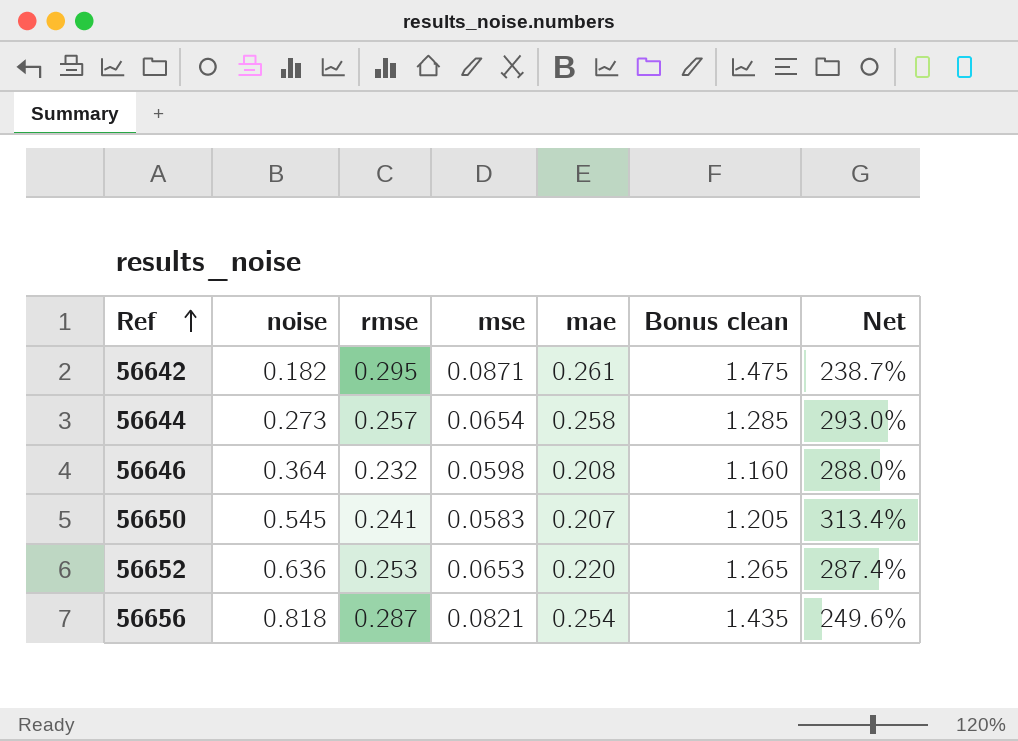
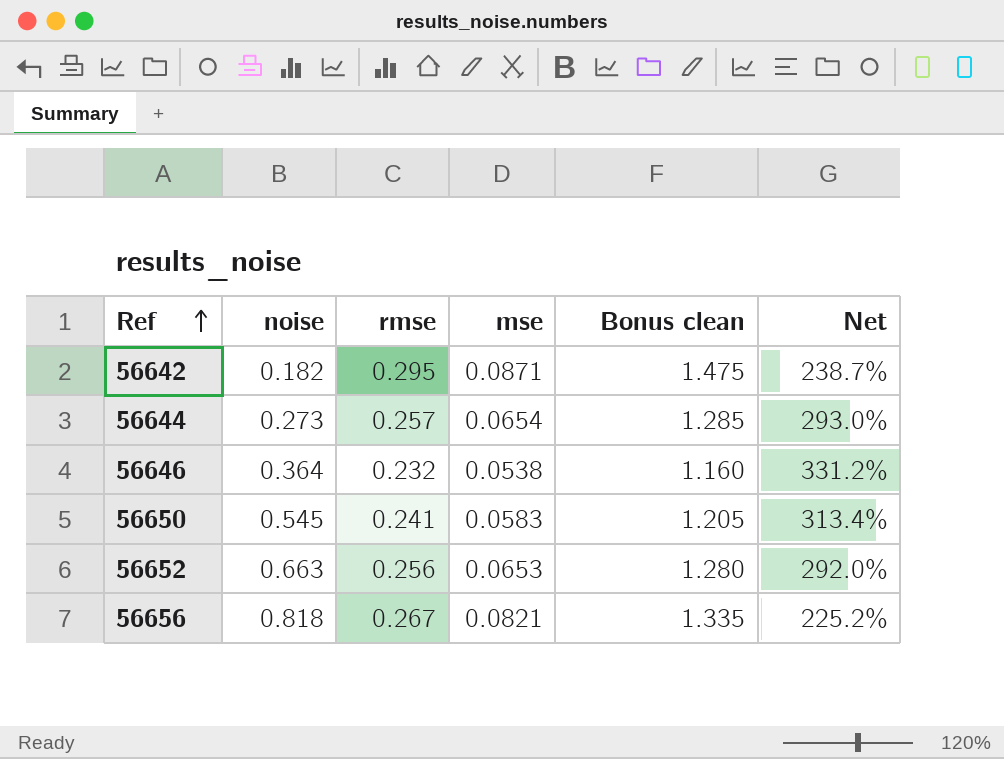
column mae | position: 5 -> none
56646 | mse: 0.0598 -> 0.0538
56646 | Net: 288.0% -> 331.2%
56652 | noise: 0.636 -> 0.663
56652 | rmse: 0.253 -> 0.256
56652 | Bonus clean: 1.265 -> 1.280
56652 | Net: 287.4% -> 292.0%
56656 | rmse: 0.287 -> 0.267
56656 | Bonus clean: 1.435 -> 1.335
56656 | Net: 249.6% -> 225.2%

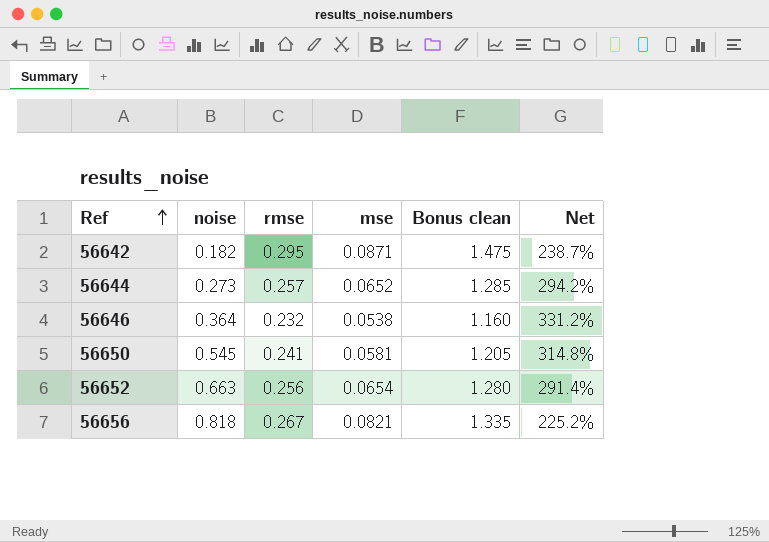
56644 | mse: 0.0654 -> 0.0652
56644 | Net: 293.0% -> 294.2%
56650 | mse: 0.0583 -> 0.0581
56650 | Net: 313.4% -> 314.8%
56652 | mse: 0.0653 -> 0.0654
56652 | Net: 292.0% -> 291.4%

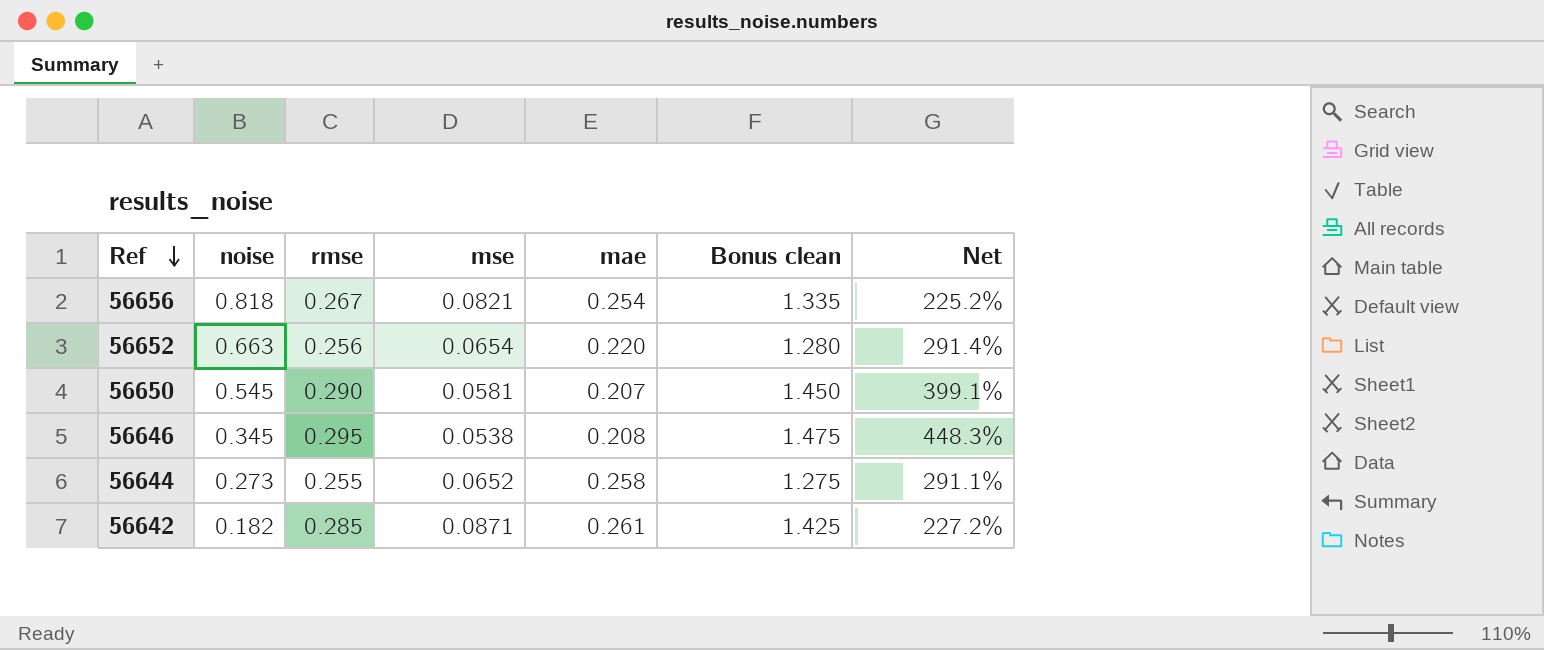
row order: Ref ascending -> Ref descending
column mae | position: none -> 5
56650 | rmse: 0.241 -> 0.290
56650 | Bonus clean: 1.205 -> 1.450
56650 | Net: 314.8% -> 399.1%
56646 | noise: 0.364 -> 0.345
56646 | rmse: 0.232 -> 0.295
56646 | Bonus clean: 1.160 -> 1.475
56646 | Net: 331.2% -> 448.3%
56644 | rmse: 0.257 -> 0.255
56644 | Bonus clean: 1.285 -> 1.275
56644 | Net: 294.2% -> 291.1%
56642 | rmse: 0.295 -> 0.285
56642 | Bonus clean: 1.475 -> 1.425
56642 | Net: 238.7% -> 227.2%

